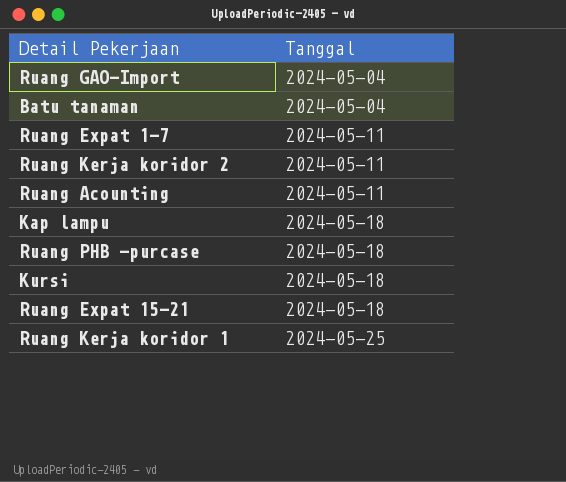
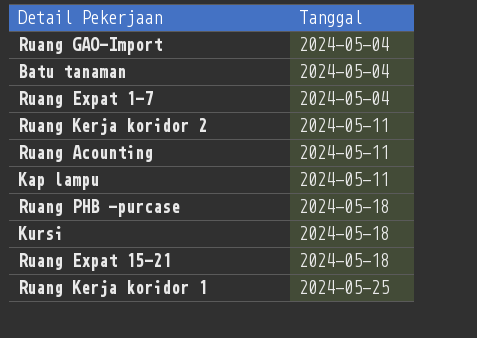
Ruang Expat 1-7 | Tanggal: 2024-05-11 -> 2024-05-04
Kap lampu | Tanggal: 2024-05-18 -> 2024-05-11

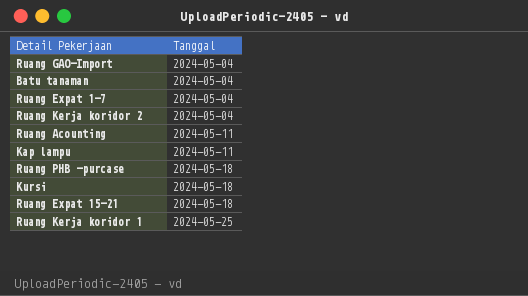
Ruang Kerja koridor 2 | Tanggal: 2024-05-11 -> 2024-05-04

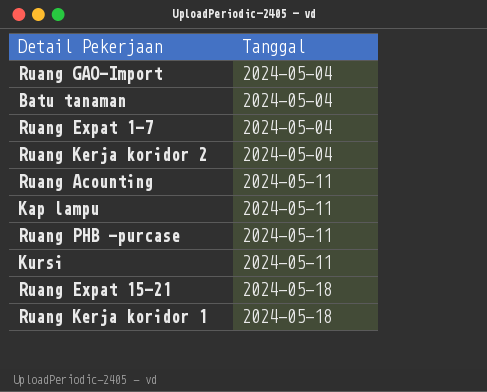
Ruang PHB -purcase | Tanggal: 2024-05-18 -> 2024-05-11
Kursi | Tanggal: 2024-05-18 -> 2024-05-11
Ruang Kerja koridor 1 | Tanggal: 2024-05-25 -> 2024-05-18

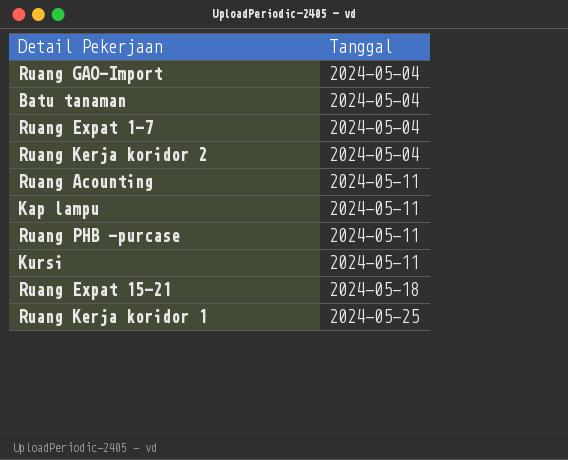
Ruang Kerja koridor 1 | Tanggal: 2024-05-18 -> 2024-05-25

